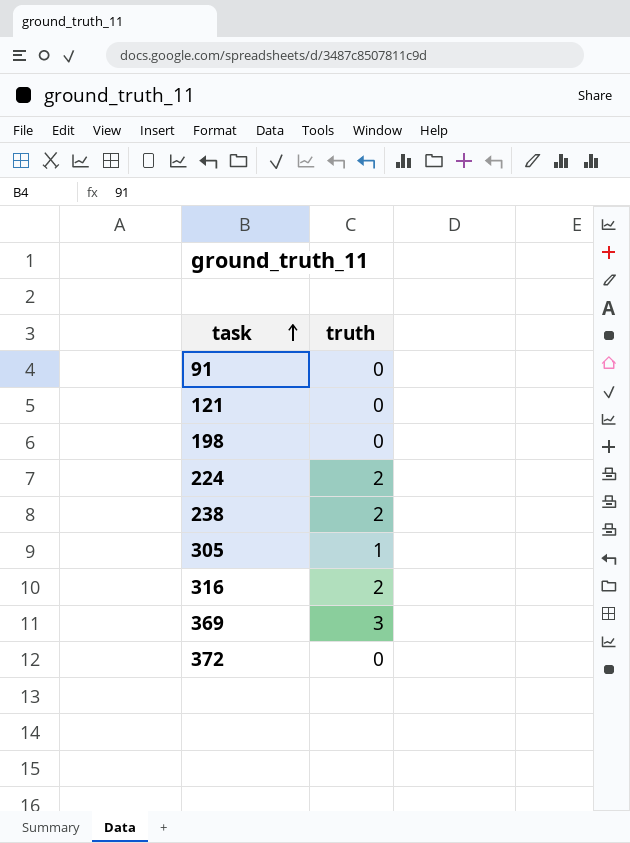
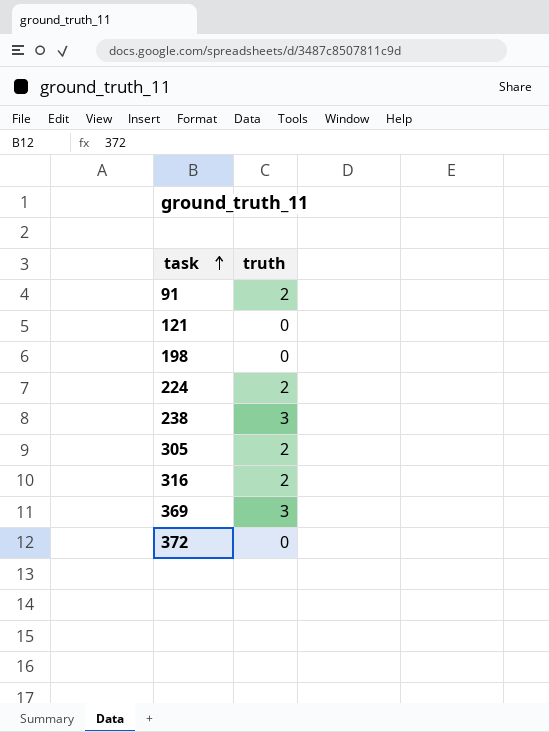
91 | truth: 0 -> 2
238 | truth: 2 -> 3
305 | truth: 1 -> 2

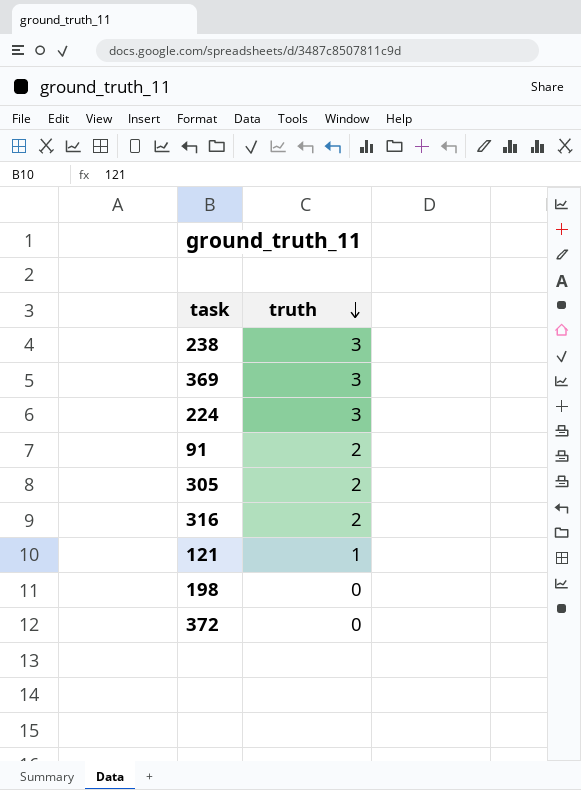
row order: task ascending -> truth descending
224 | truth: 2 -> 3
121 | truth: 0 -> 1

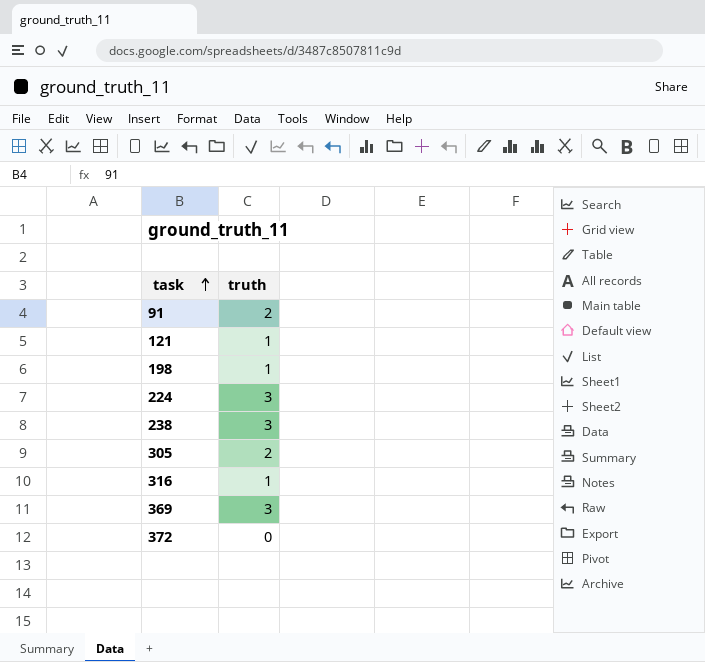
row order: truth descending -> task ascending
198 | truth: 0 -> 1
316 | truth: 2 -> 1

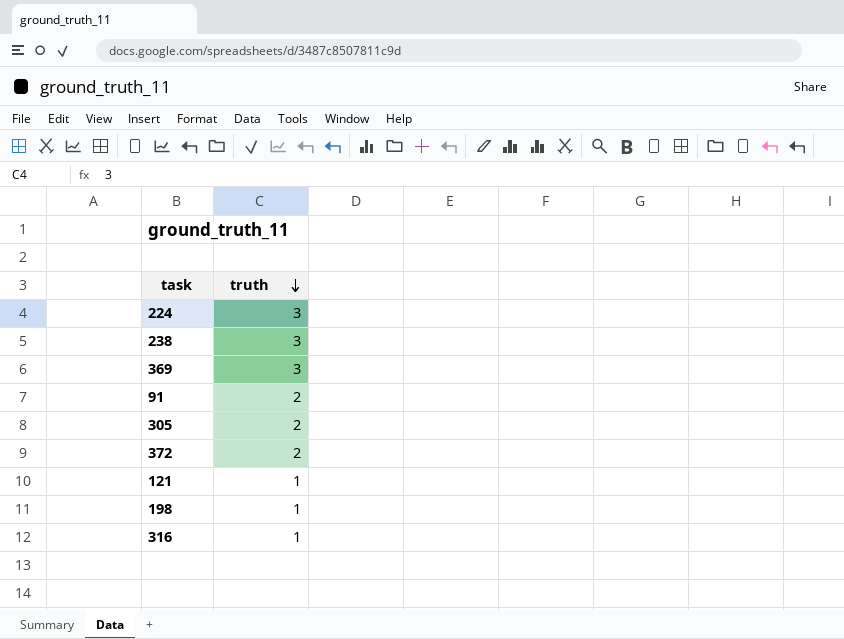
row order: task ascending -> truth descending
372 | truth: 0 -> 2

